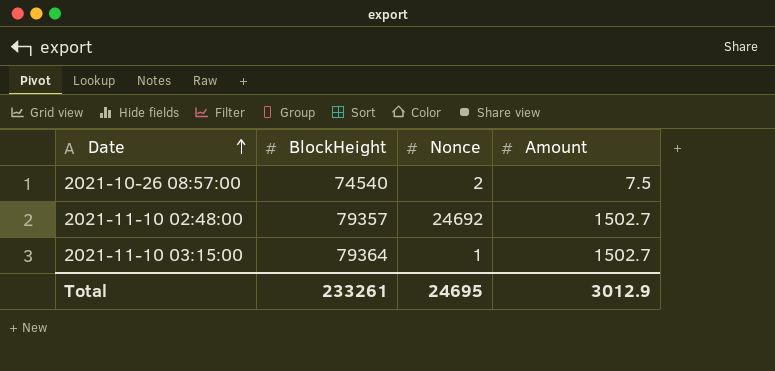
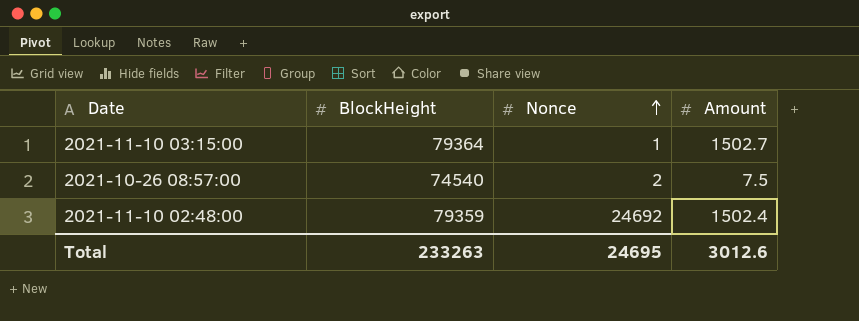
row order: Date ascending -> Nonce ascending
2021-11-10 02:48:00 | BlockHeight: 79357 -> 79359
2021-11-10 02:48:00 | Amount: 1502.7 -> 1502.4
Total | BlockHeight: 233261 -> 233263
Total | Amount: 3012.9 -> 3012.6

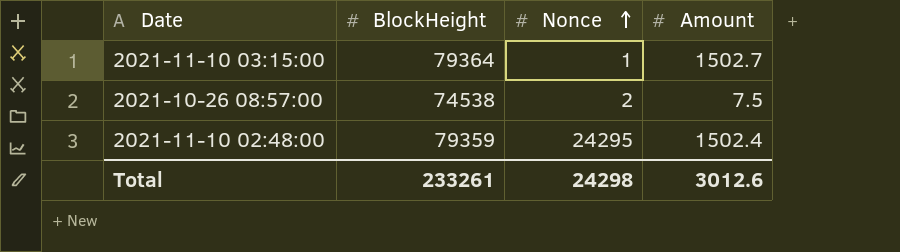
2021-10-26 08:57:00 | BlockHeight: 74540 -> 74538
2021-11-10 02:48:00 | Nonce: 24692 -> 24295
Total | BlockHeight: 233263 -> 233261
Total | Nonce: 24695 -> 24298

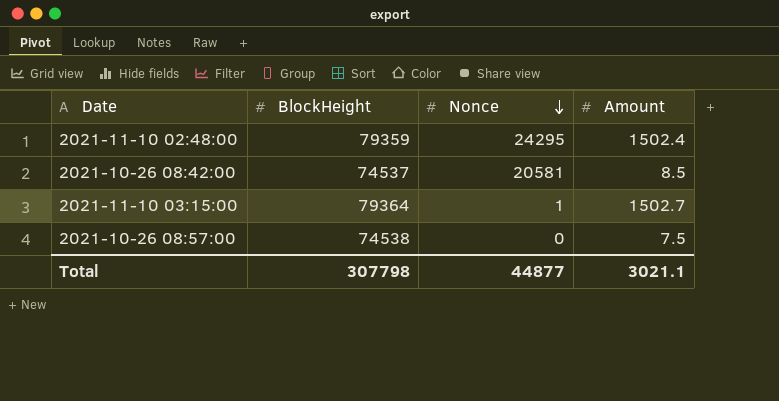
row order: Nonce ascending -> Nonce descending
row 2021-10-26 08:42:00: none -> 74537 | 20581 | 8.5
2021-10-26 08:57:00 | Nonce: 2 -> 0
Total | BlockHeight: 233261 -> 307798
Total | Nonce: 24298 -> 44877
Total | Amount: 3012.6 -> 3021.1

